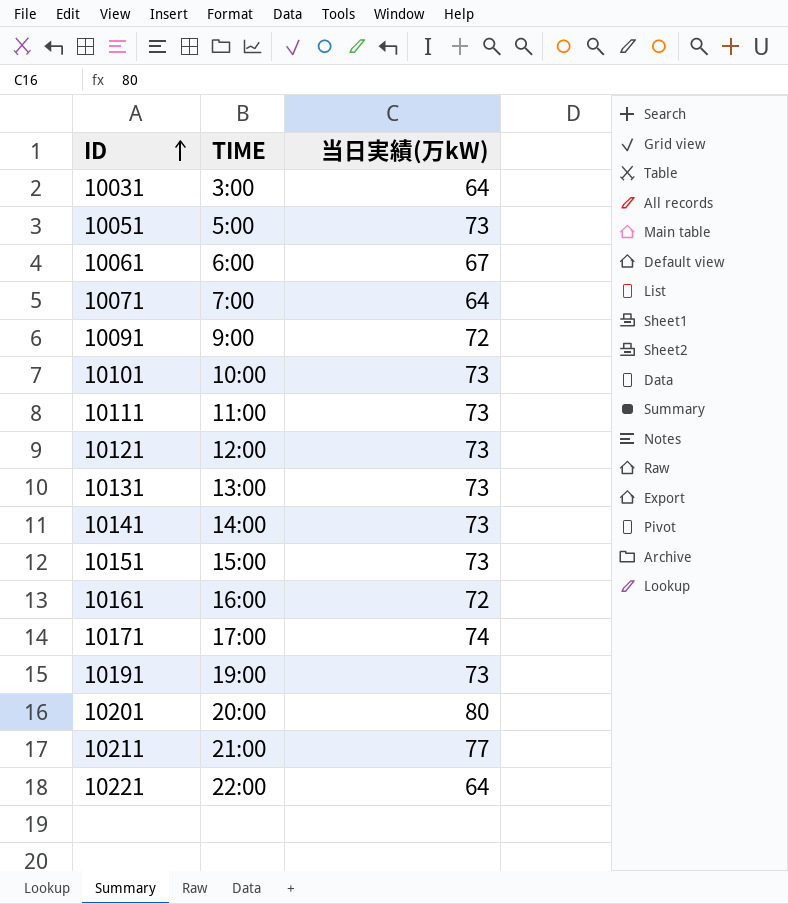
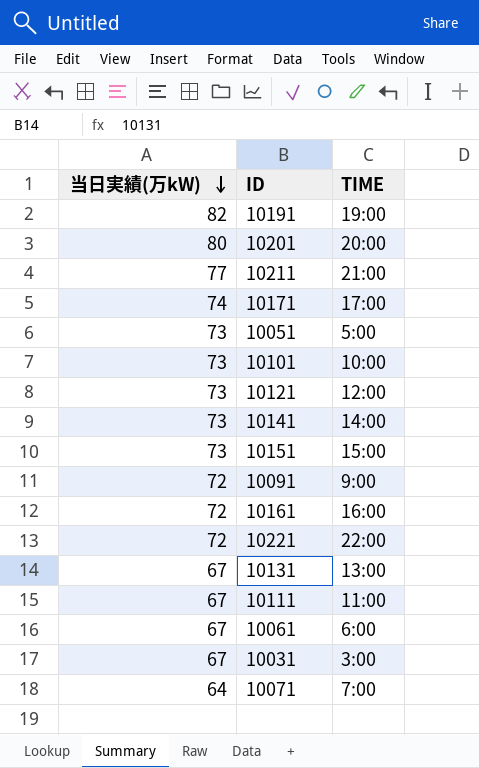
row order: ID ascending -> 当日実績(万kW) descending
column 当日実績(万kW) | position: 3 -> 1
10191 | 当日実績(万kW): 73 -> 82
10221 | 当日実績(万kW): 64 -> 72
10131 | 当日実績(万kW): 73 -> 67
10111 | 当日実績(万kW): 73 -> 67
10031 | 当日実績(万kW): 64 -> 67

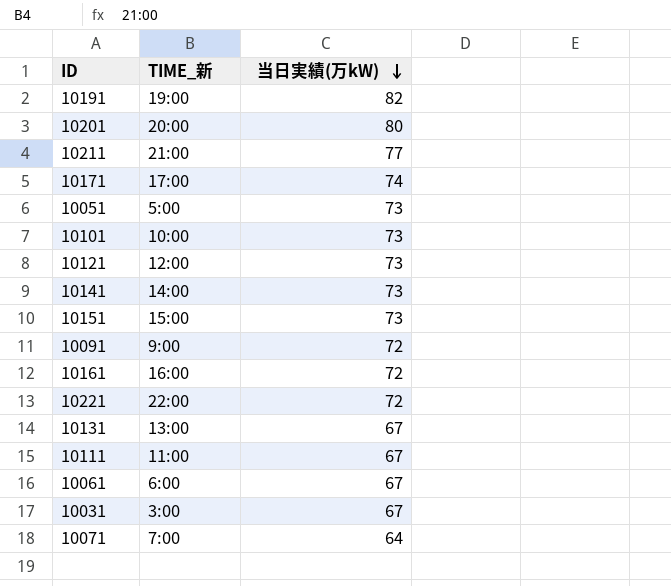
column name: TIME -> TIME_新
column 当日実績(万kW) | position: 1 -> 3

